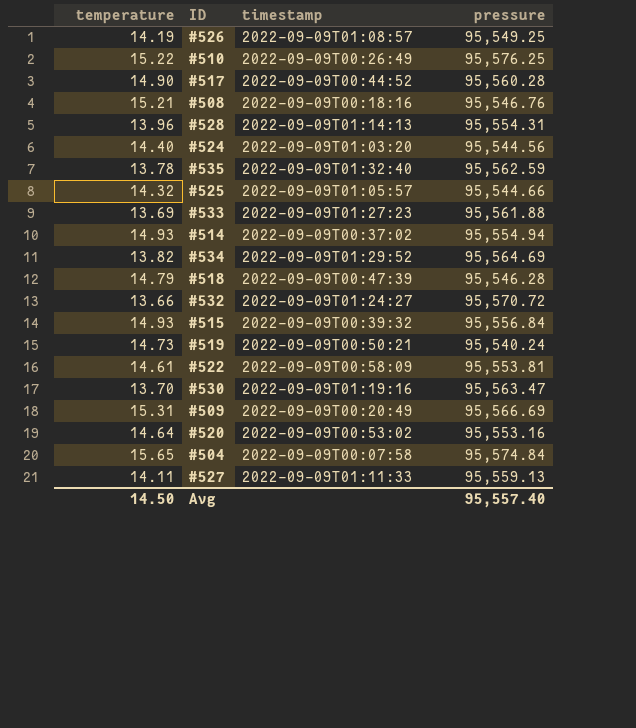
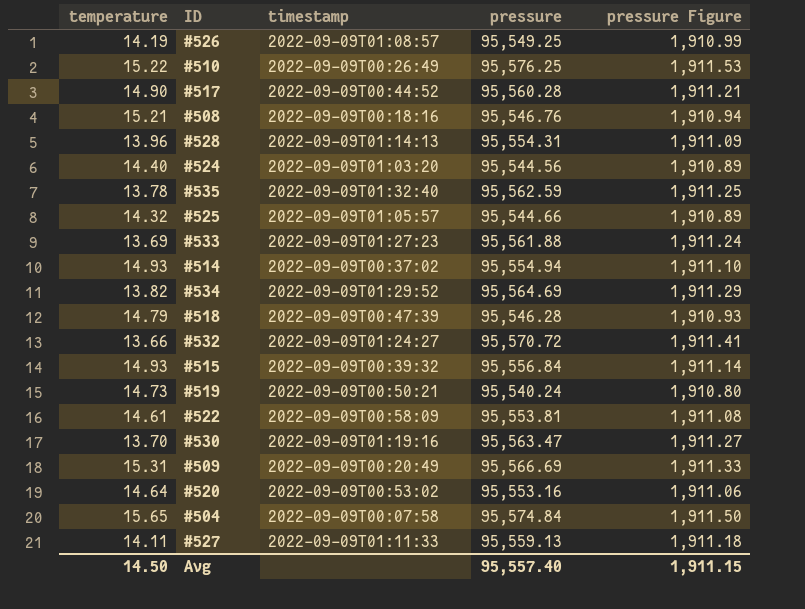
column pressure Figure | formula: none -> [pressure] * 0.02

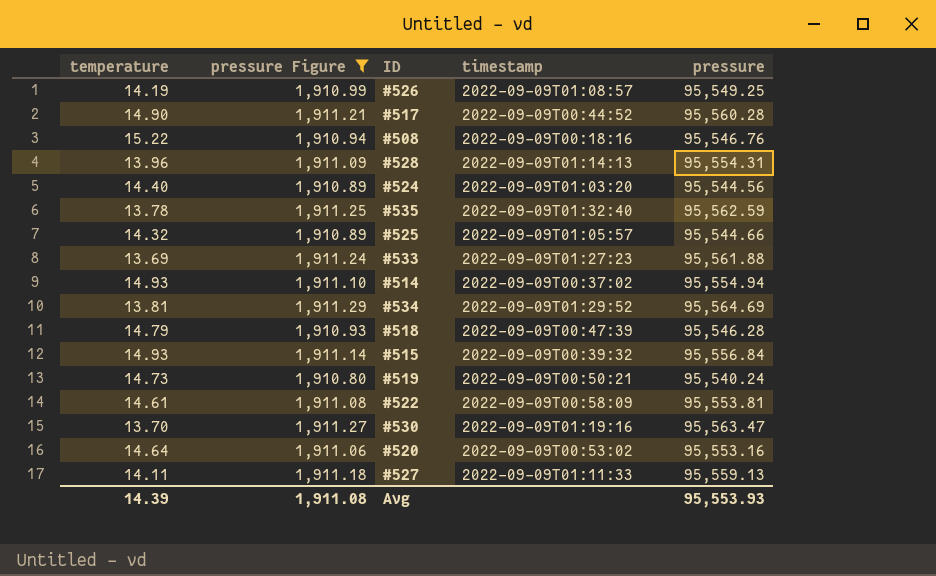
filter: none -> pressure Figure <= 1,911.29
column pressure Figure | position: 5 -> 2
#508 | temperature: 15.21 -> 15.22
#534 | temperature: 13.82 -> 13.81
Avg | temperature: 14.50 -> 14.39
Avg | pressure Figure: 1,911.15 -> 1,911.08
Avg | pressure: 95,557.40 -> 95,553.93

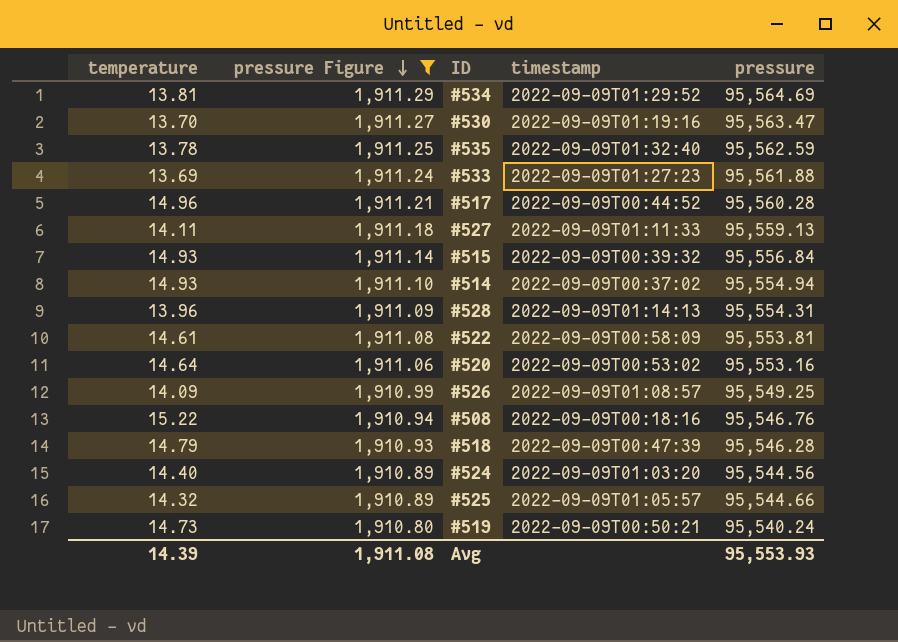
row order: none -> pressure Figure descending
#517 | temperature: 14.90 -> 14.96
#526 | temperature: 14.19 -> 14.09

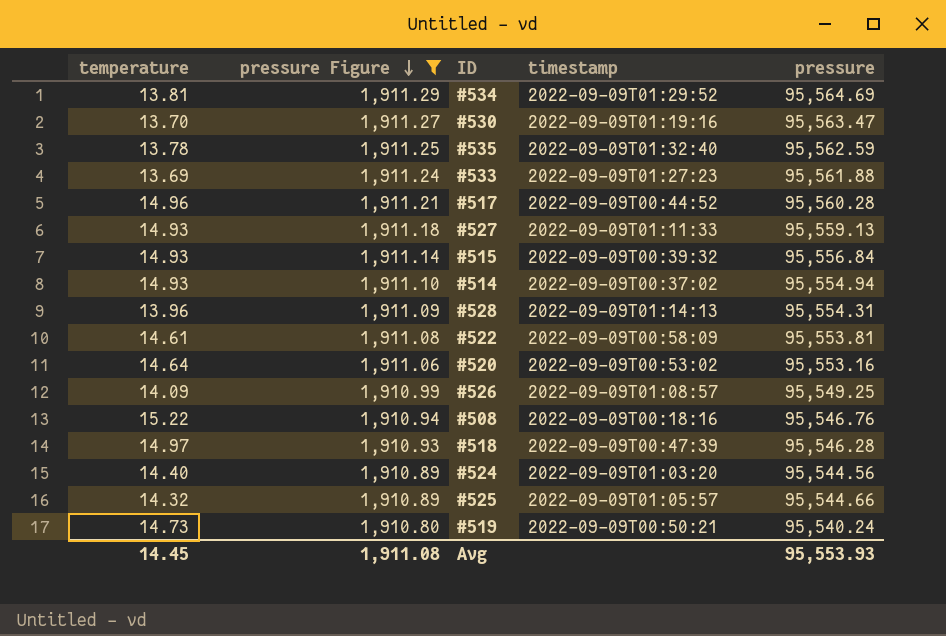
#527 | temperature: 14.11 -> 14.93
#518 | temperature: 14.79 -> 14.97
Avg | temperature: 14.39 -> 14.45

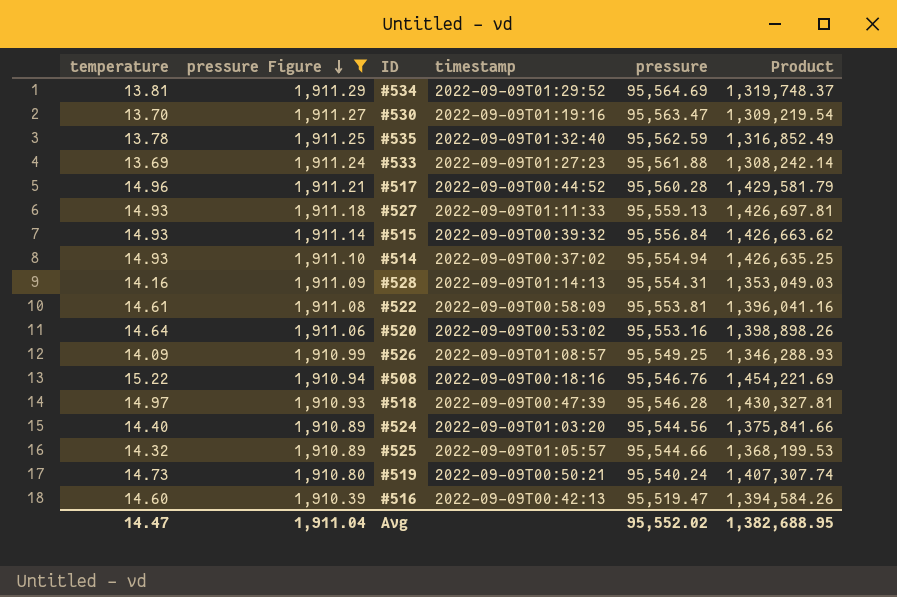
column Product | formula: none -> [temperature] * [pressure]
#528 | temperature: 13.96 -> 14.16
row #516: none -> 14.60 | 1,910.39 | 2022-09-09T00:42:13 | 95,519.47 | 1,394,584.26
Avg | temperature: 14.45 -> 14.47
Avg | pressure Figure: 1,911.08 -> 1,911.04
Avg | pressure: 95,553.93 -> 95,552.02

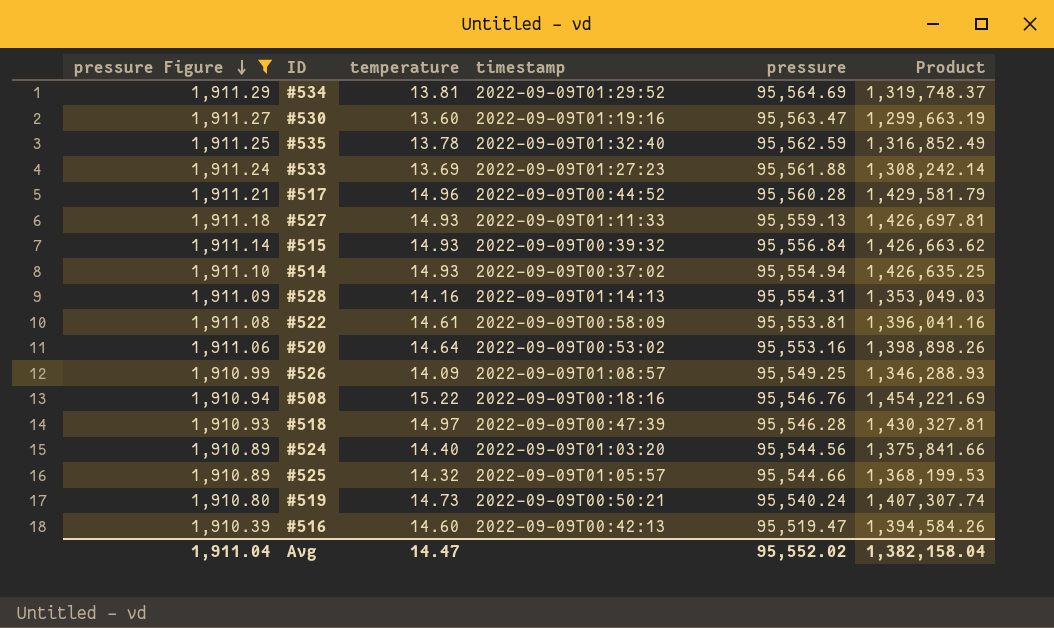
column temperature | position: 1 -> 3
#530 | temperature: 13.70 -> 13.60
#530 | Product: 1,309,219.54 -> 1,299,663.19
Avg | Product: 1,382,688.95 -> 1,382,158.04

